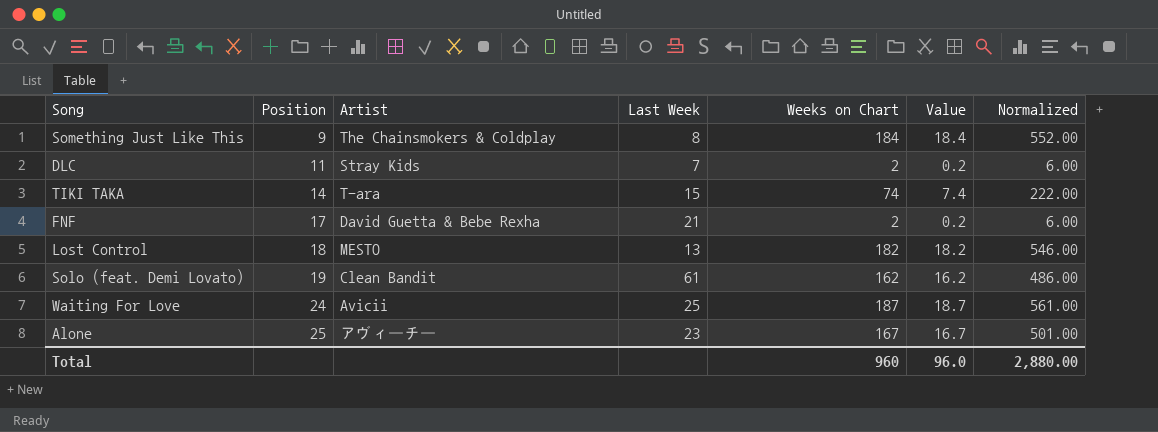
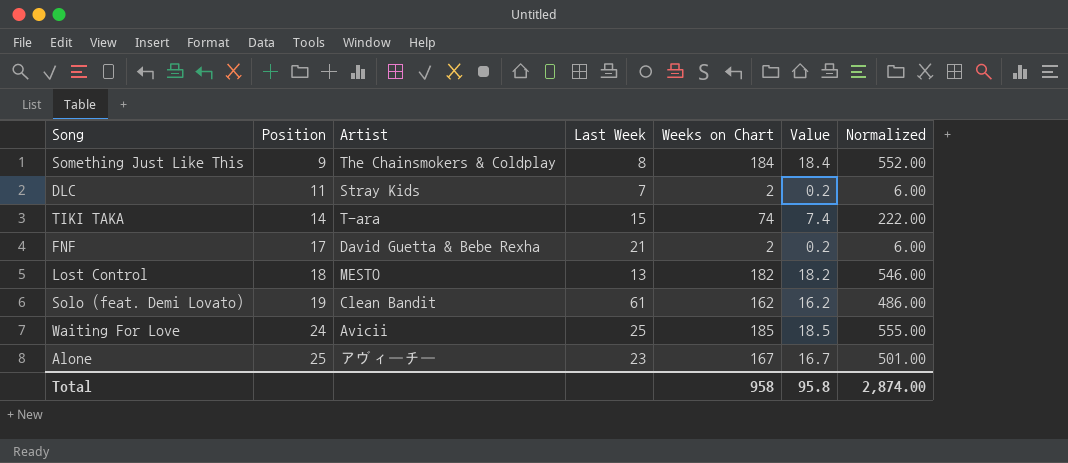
Waiting For Love | Weeks on Chart: 187 -> 185
Waiting For Love | Value: 18.7 -> 18.5
Waiting For Love | Normalized: 561.00 -> 555.00
Total | Weeks on Chart: 960 -> 958
Total | Value: 96.0 -> 95.8
Total | Normalized: 2,880.00 -> 2,874.00

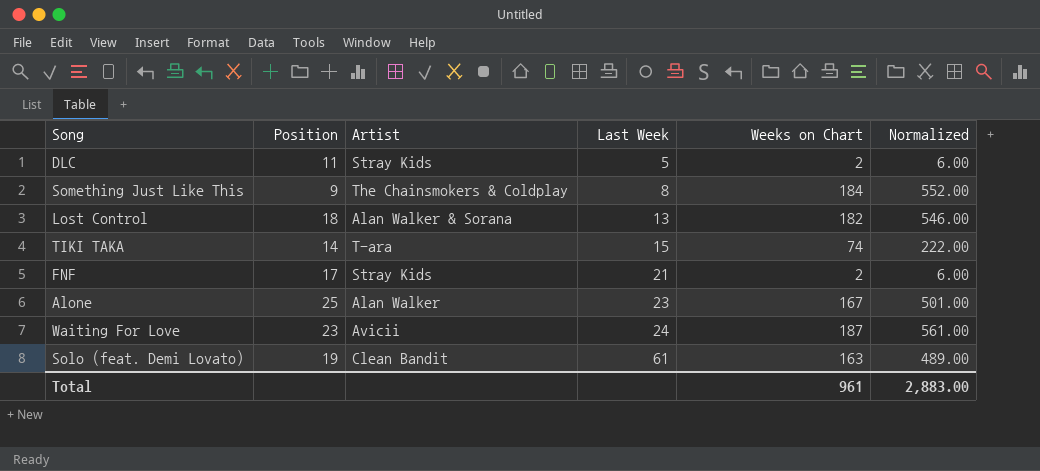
row order: Position ascending -> Last Week ascending
column Value | formula: [Weeks on Chart] * 0.1 -> none
DLC | Last Week: 7 -> 5
Lost Control | Artist: MESTO -> Alan Walker & Sorana
FNF | Artist: David Guetta & Bebe Rexha -> Stray Kids
Alone | Artist: アヴィーチー -> Alan Walker
Waiting For Love | Position: 24 -> 23
Waiting For Love | Last Week: 25 -> 24
Waiting For Love | Weeks on Chart: 185 -> 187
Waiting For Love | Normalized: 555.00 -> 561.00
Solo (feat. Demi Lovato) | Weeks on Chart: 162 -> 163
Solo (feat. Demi Lovato) | Normalized: 486.00 -> 489.00
Total | Weeks on Chart: 958 -> 961
Total | Normalized: 2,874.00 -> 2,883.00

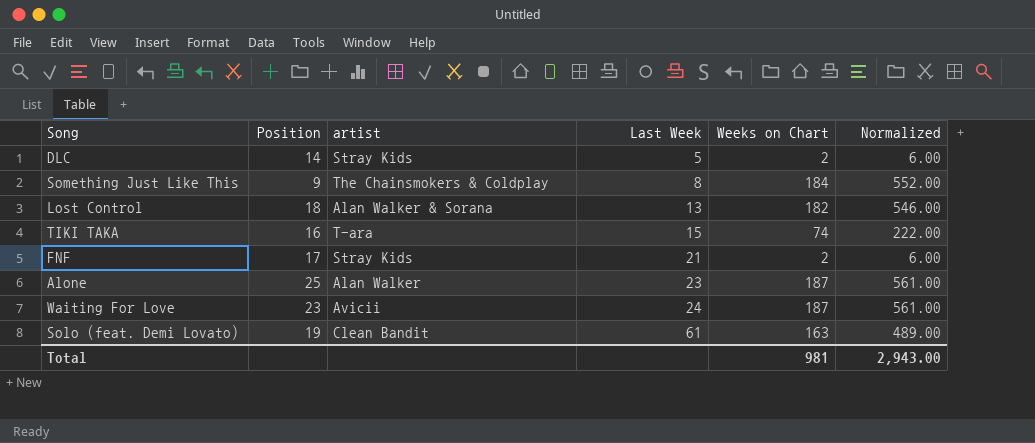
column name: Artist -> artist
DLC | Position: 11 -> 14
TIKI TAKA | Position: 14 -> 16
Alone | Weeks on Chart: 167 -> 187
Alone | Normalized: 501.00 -> 561.00
Total | Weeks on Chart: 961 -> 981
Total | Normalized: 2,883.00 -> 2,943.00

